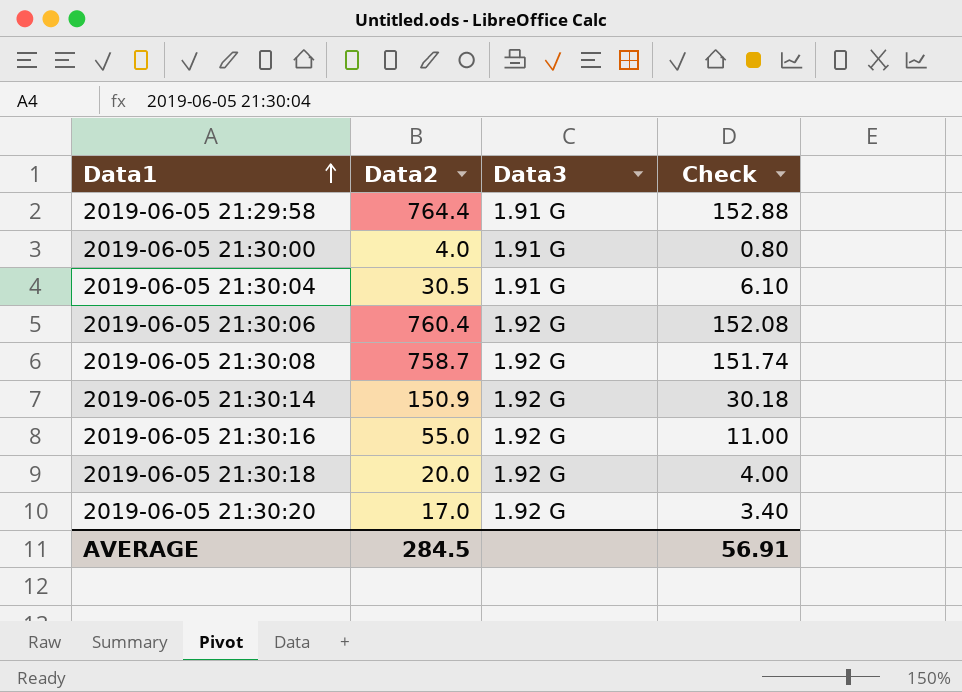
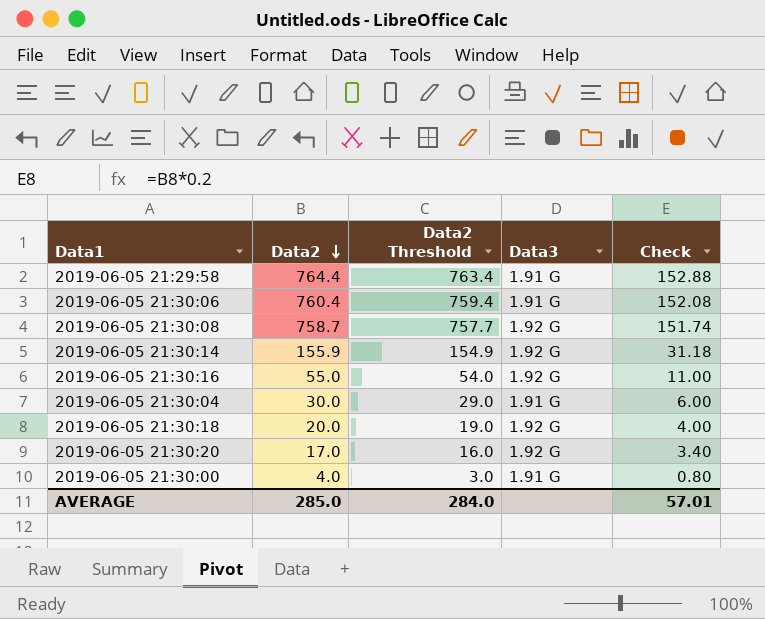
row order: Data1 ascending -> Data2 descending
column Data2 Threshold | formula: none -> [Data2] - 1
2019-06-05 21:30:06 | Data3: 1.92 G -> 1.91 G
2019-06-05 21:30:14 | Data2: 150.9 -> 155.9
2019-06-05 21:30:14 | Check: 30.18 -> 31.18
2019-06-05 21:30:04 | Data2: 30.5 -> 30.0
2019-06-05 21:30:04 | Check: 6.10 -> 6.00
AVERAGE | Data2: 284.5 -> 285.0
AVERAGE | Check: 56.91 -> 57.01

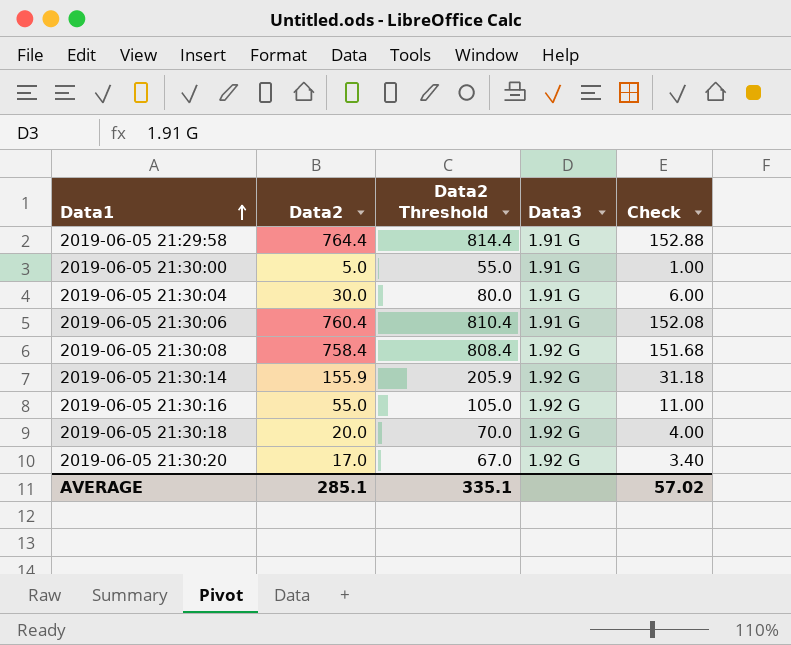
row order: Data2 descending -> Data1 ascending
column Data2 Threshold | formula: [Data2] - 1 -> [Data2] + 50
2019-06-05 21:30:00 | Data2: 4.0 -> 5.0
2019-06-05 21:30:00 | Check: 0.80 -> 1.00
2019-06-05 21:30:08 | Data2: 758.7 -> 758.4
2019-06-05 21:30:08 | Check: 151.74 -> 151.68
AVERAGE | Data2: 285.0 -> 285.1
AVERAGE | Data2 Threshold: 284.0 -> 335.1
AVERAGE | Check: 57.01 -> 57.02

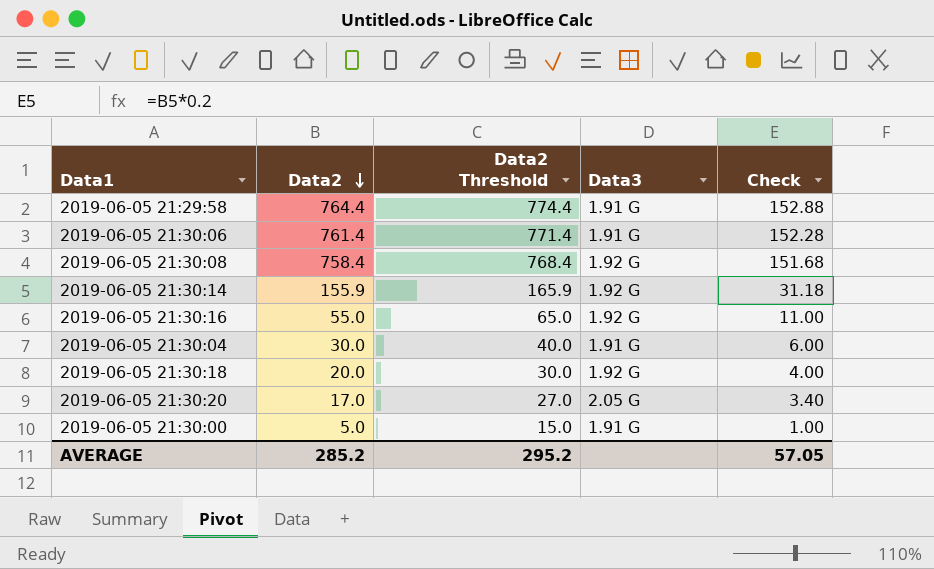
row order: Data1 ascending -> Data2 descending
column Data2 Threshold | formula: [Data2] + 50 -> [Data2] + 10
2019-06-05 21:30:06 | Data2: 760.4 -> 761.4
2019-06-05 21:30:06 | Check: 152.08 -> 152.28
2019-06-05 21:30:20 | Data3: 1.92 G -> 2.05 G
AVERAGE | Data2: 285.1 -> 285.2
AVERAGE | Data2 Threshold: 335.1 -> 295.2
AVERAGE | Check: 57.02 -> 57.05

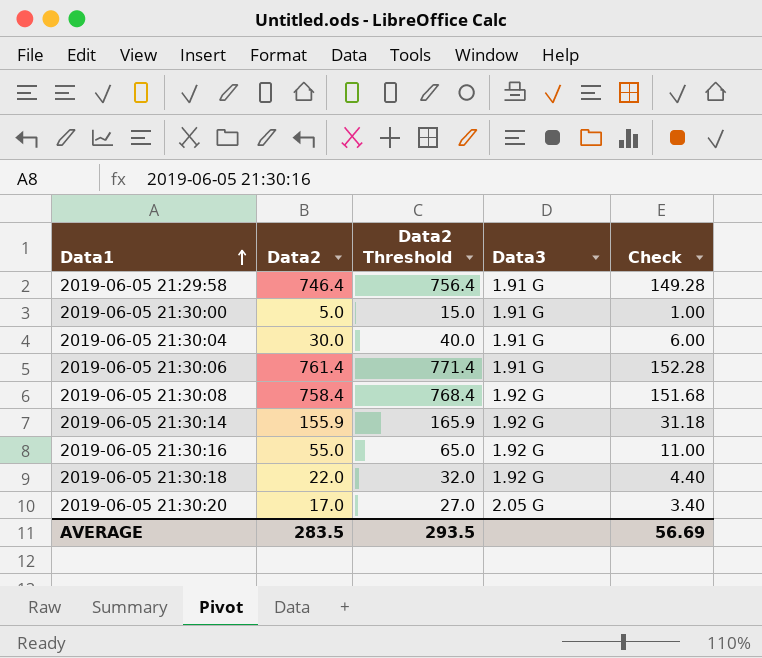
row order: Data2 descending -> Data1 ascending
2019-06-05 21:29:58 | Data2: 764.4 -> 746.4
2019-06-05 21:29:58 | Data2 Threshold: 774.4 -> 756.4
2019-06-05 21:29:58 | Check: 152.88 -> 149.28
2019-06-05 21:30:18 | Data2: 20.0 -> 22.0
2019-06-05 21:30:18 | Data2 Threshold: 30.0 -> 32.0
2019-06-05 21:30:18 | Check: 4.00 -> 4.40
AVERAGE | Data2: 285.2 -> 283.5
AVERAGE | Data2 Threshold: 295.2 -> 293.5
AVERAGE | Check: 57.05 -> 56.69

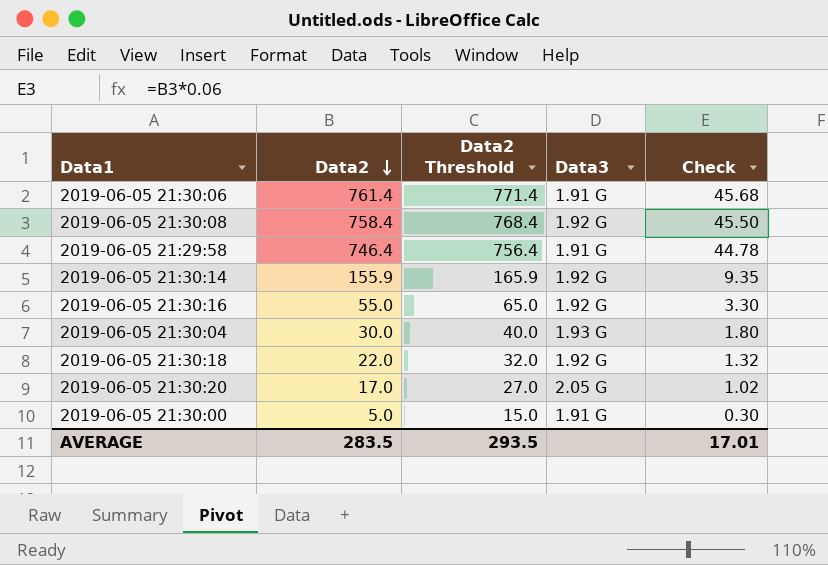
row order: Data1 ascending -> Data2 descending
column Check | formula: [Data2] * 0.2 -> [Data2] * 0.06
2019-06-05 21:30:04 | Data3: 1.91 G -> 1.93 G
AVERAGE | Check: 56.69 -> 17.01

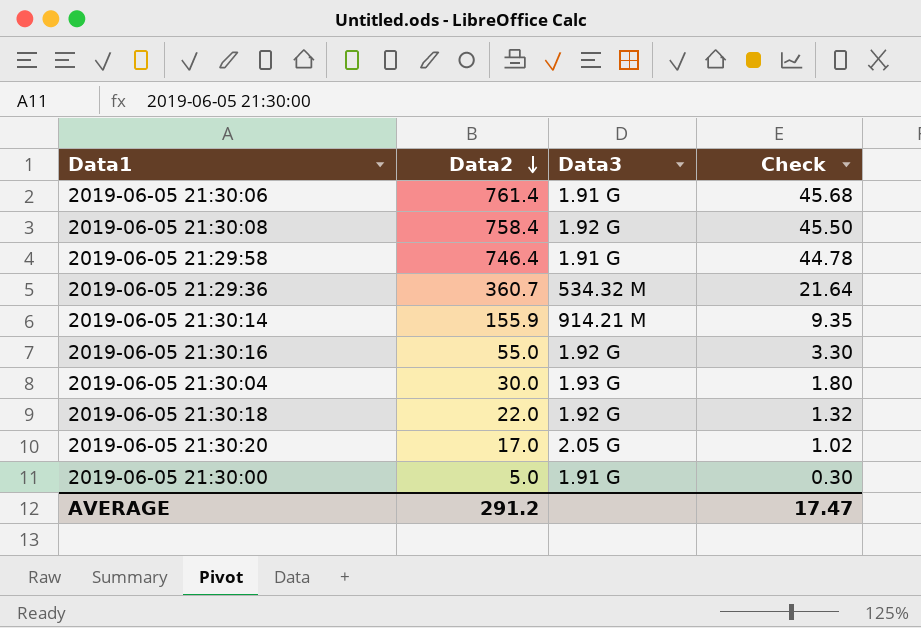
column Data2 Threshold | formula: [Data2] + 10 -> none
row 2019-06-05 21:29:36: none -> 360.7 | 534.32 M | 21.64
2019-06-05 21:30:14 | Data3: 1.92 G -> 914.21 M
AVERAGE | Data2: 283.5 -> 291.2
AVERAGE | Check: 17.01 -> 17.47

